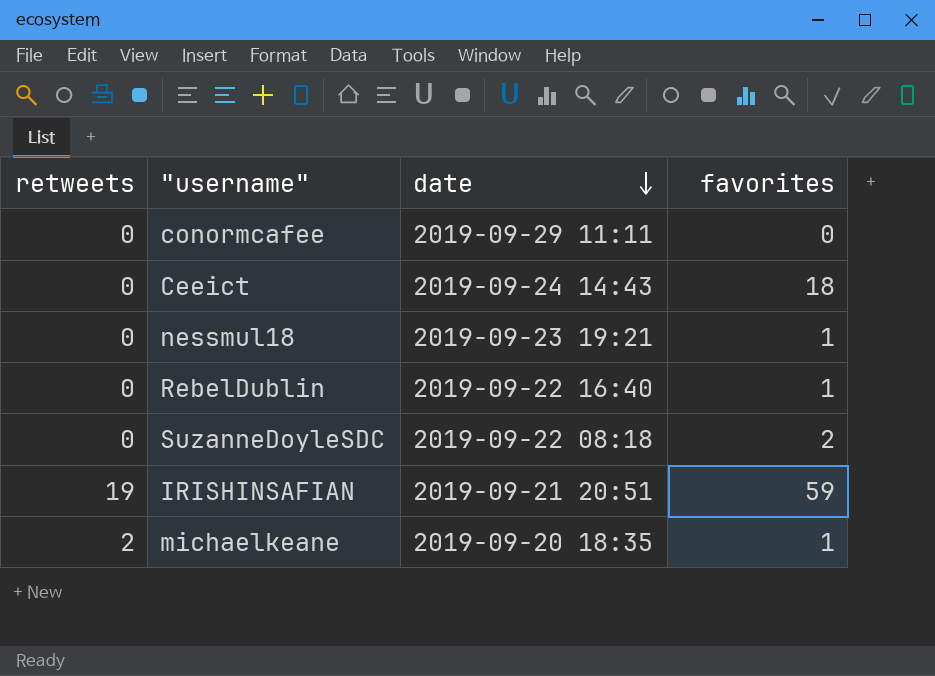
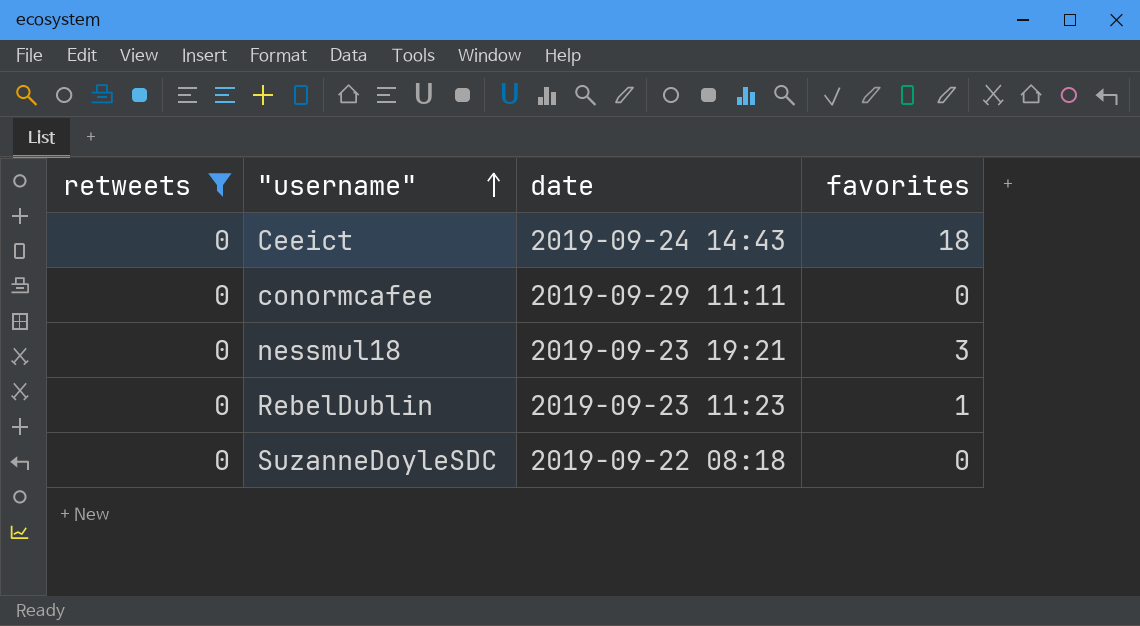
filter: none -> retweets = 0
row order: date descending -> "username" ascending
nessmul18 | favorites: 1 -> 3
RebelDublin | date: 2019-09-22 16:40 -> 2019-09-23 11:23
SuzanneDoyleSDC | favorites: 2 -> 0

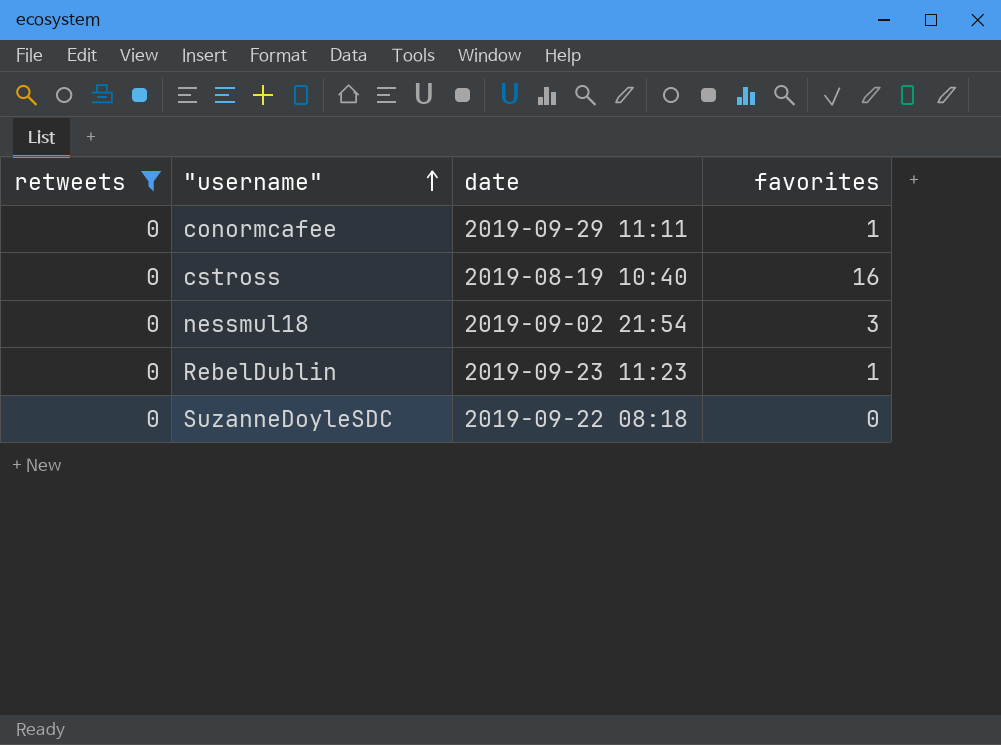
row Ceeict: 0 | 2019-09-24 14:43 | 18 -> none
conormcafee | favorites: 0 -> 1
row cstross: none -> 0 | 2019-08-19 10:40 | 16
nessmul18 | date: 2019-09-23 19:21 -> 2019-09-02 21:54

